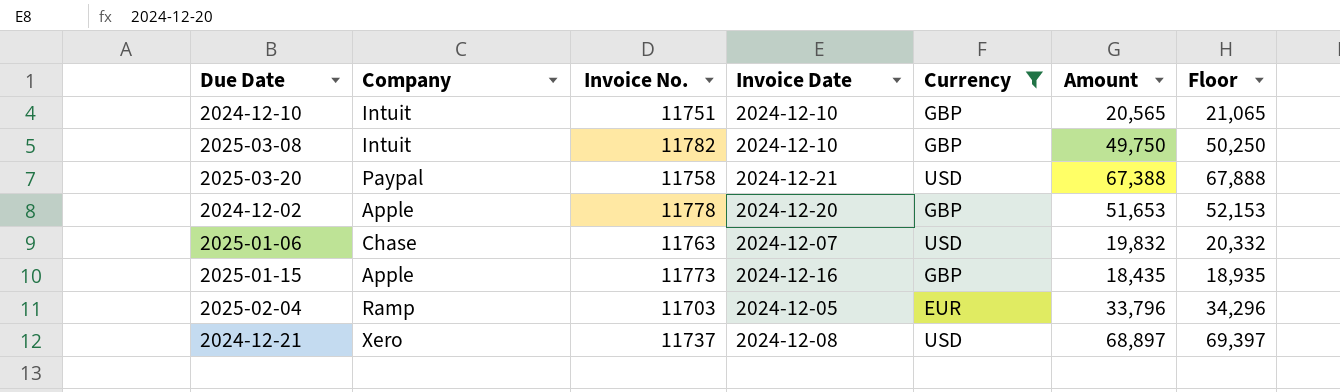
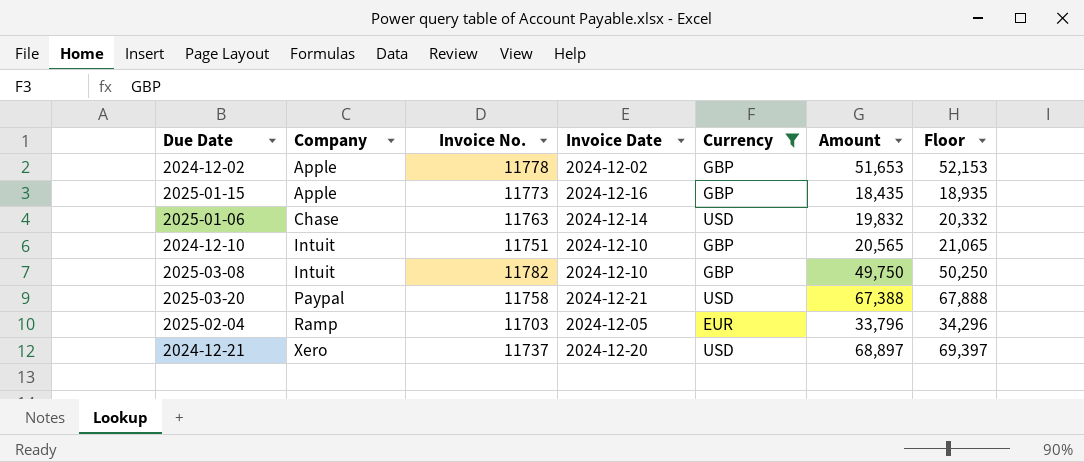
row order: none -> Company ascending
2024-12-02 | Invoice Date: 2024-12-20 -> 2024-12-02
2025-01-06 | Invoice Date: 2024-12-07 -> 2024-12-14
2024-12-21 | Invoice Date: 2024-12-08 -> 2024-12-20

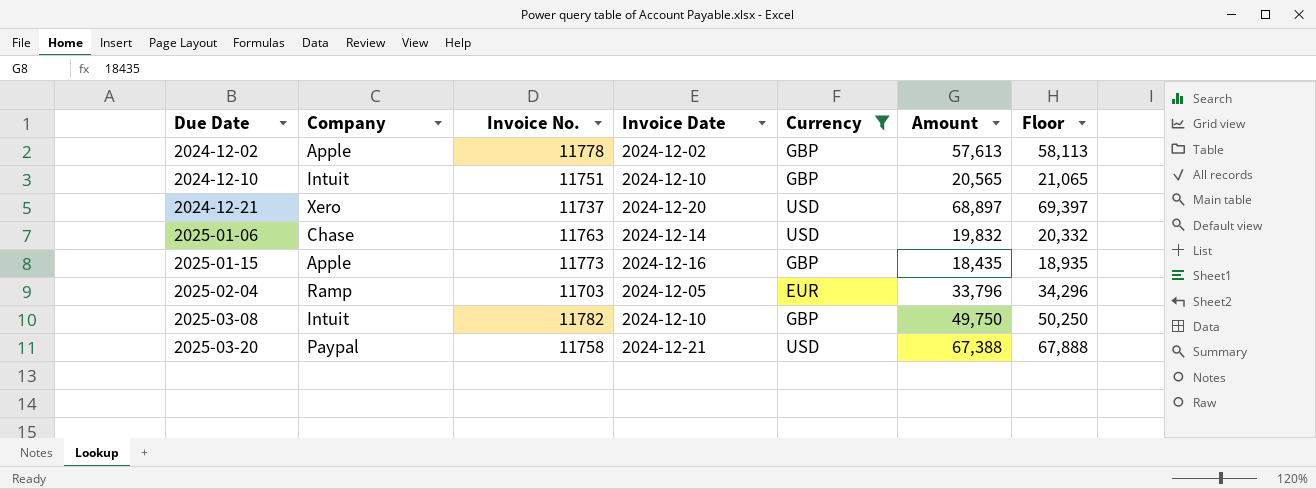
row order: Company ascending -> Due Date ascending
2024-12-02 | Amount: 51,653 -> 57,613
2024-12-02 | Floor: 52,153 -> 58,113

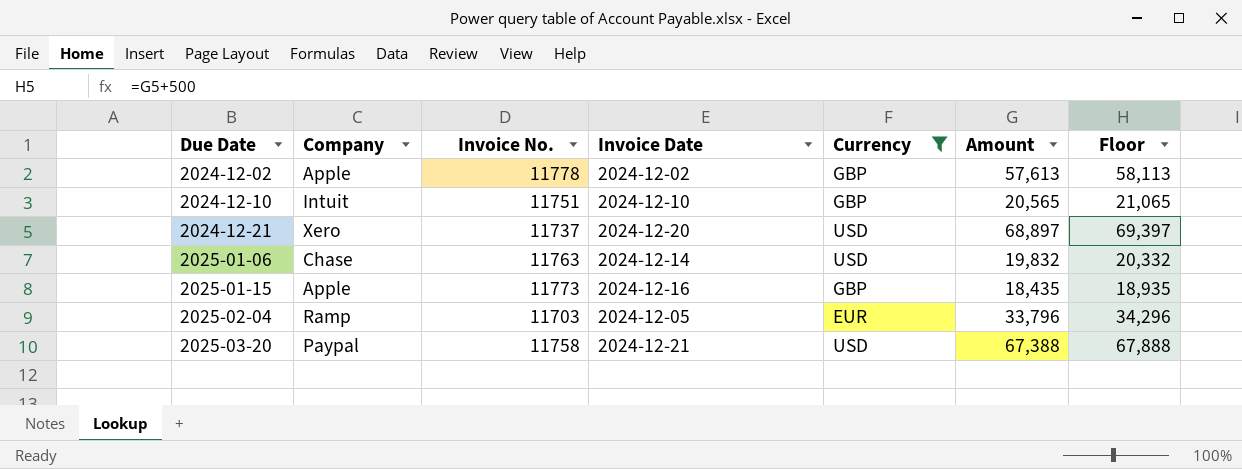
row 2025-03-08: Intuit | 11782 | 2024-12-10 | GBP | 49,750 | 50,250 -> none

